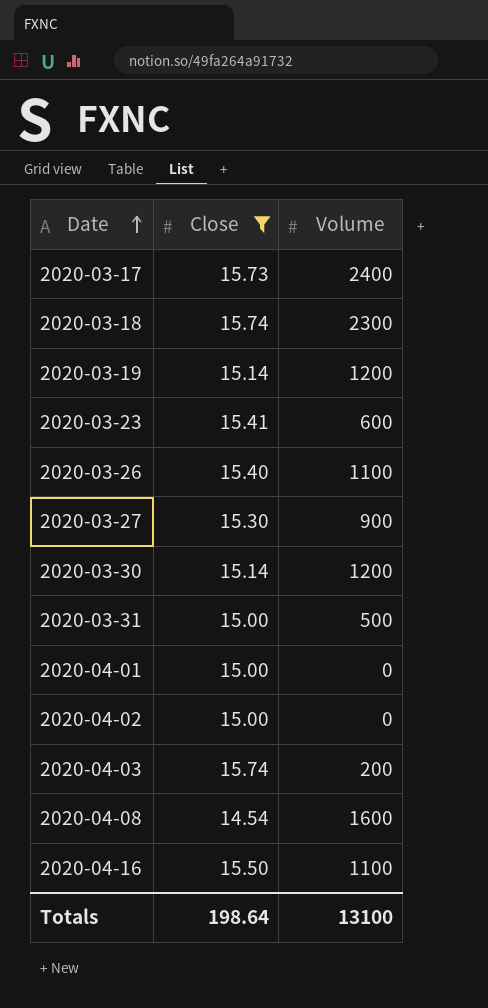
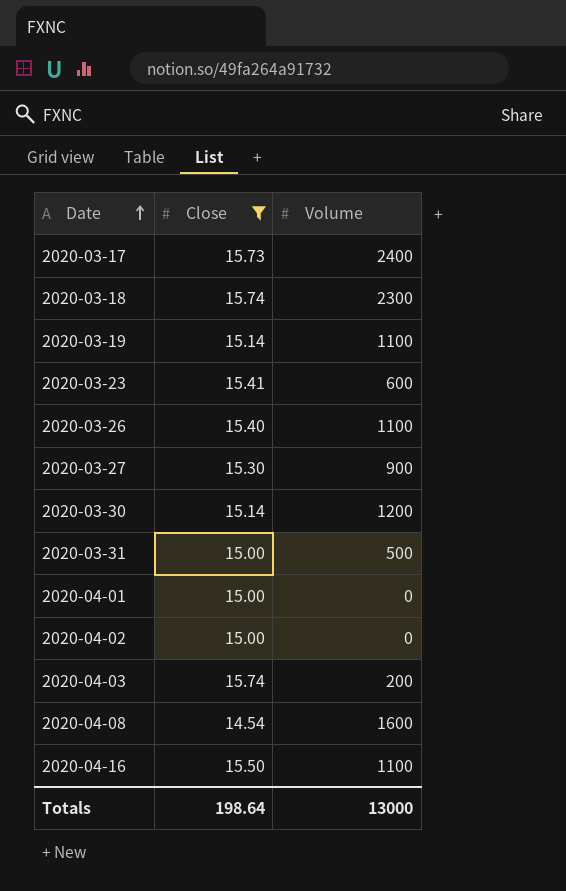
2020-03-19 | Volume: 1200 -> 1100
Totals | Volume: 13100 -> 13000

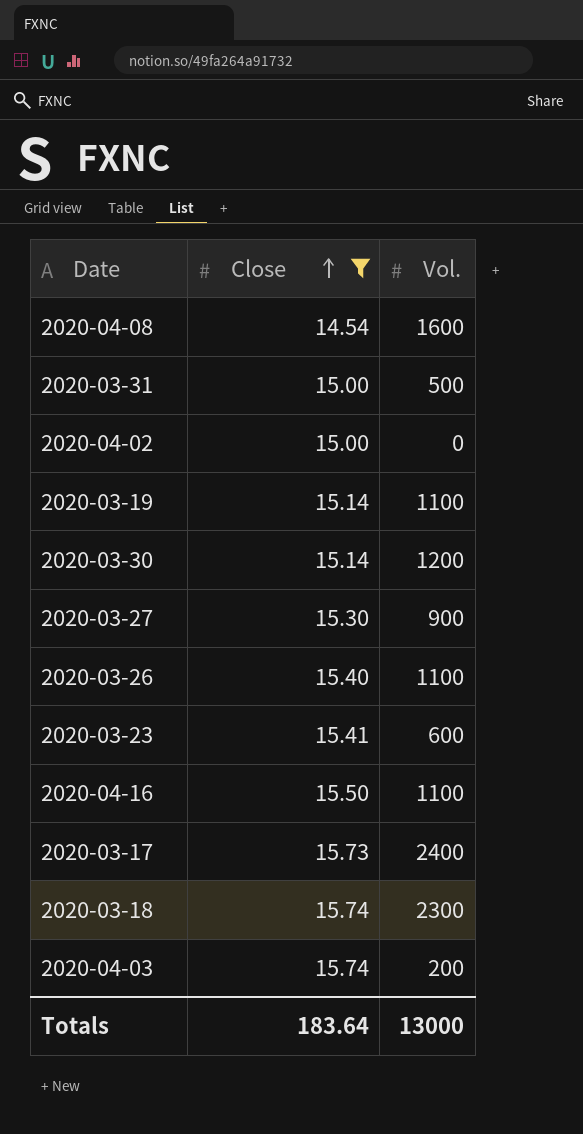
row order: Date ascending -> Close ascending
column name: Volume -> Vol.
row 2020-04-01: 15.00 | 0 -> none
Totals | Close: 198.64 -> 183.64

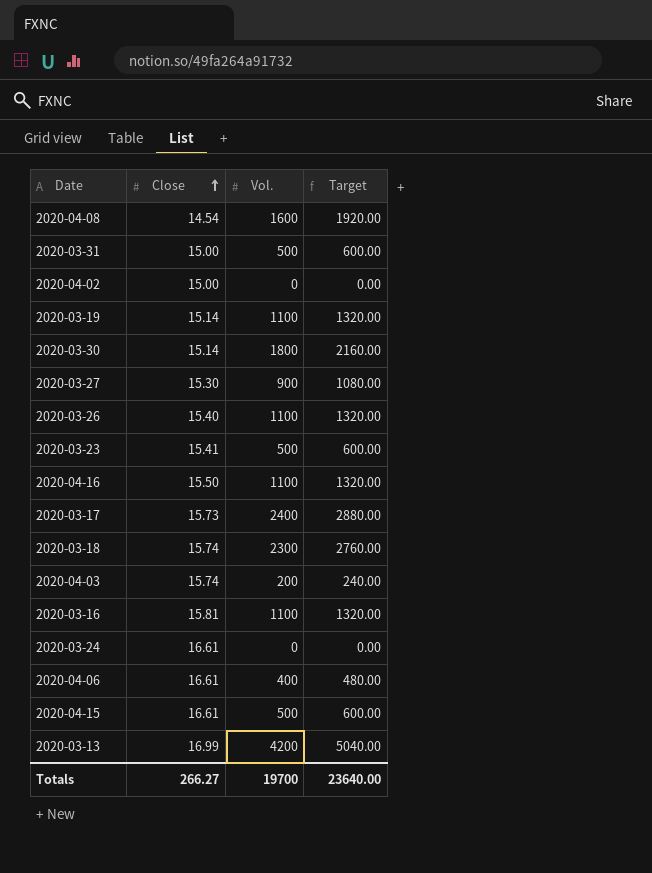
filter: Close <= 15.74 -> none
column Target | formula: none -> [Vol.] * 1.2
2020-03-30 | Vol.: 1200 -> 1800
2020-03-23 | Vol.: 600 -> 500
Totals | Close: 183.64 -> 266.27
Totals | Vol.: 13000 -> 19700

